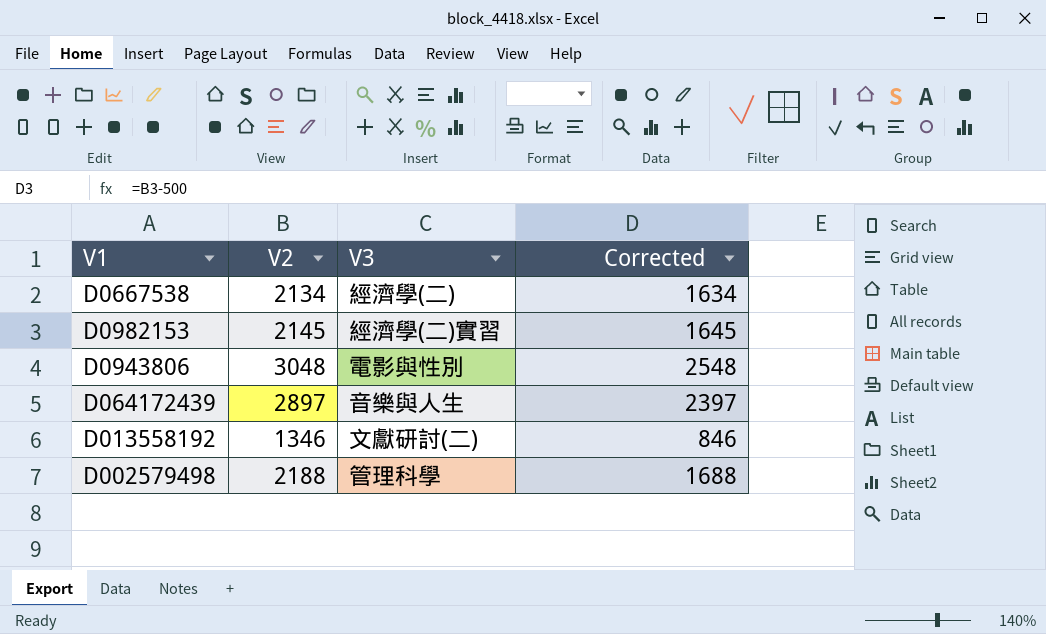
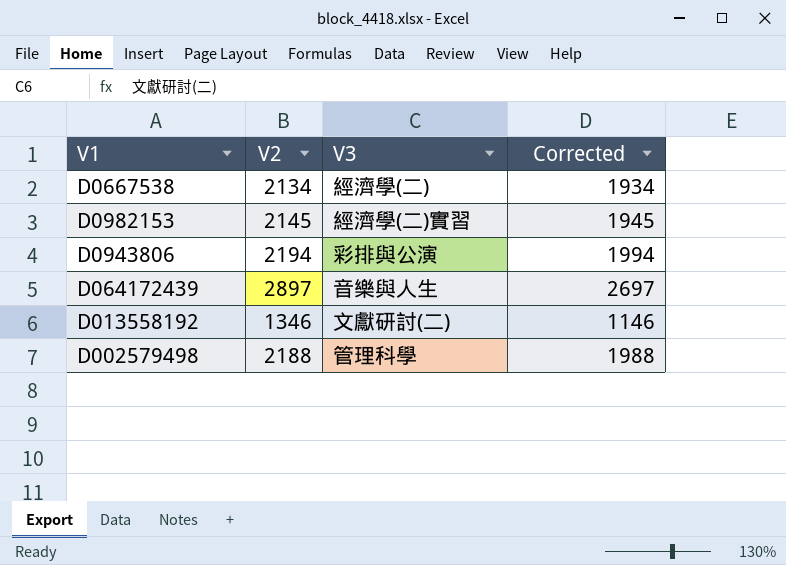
column Corrected | formula: [V2] - 500 -> [V2] - 200
D0943806 | V2: 3048 -> 2194
D0943806 | V3: 電影與性別 -> 彩排與公演

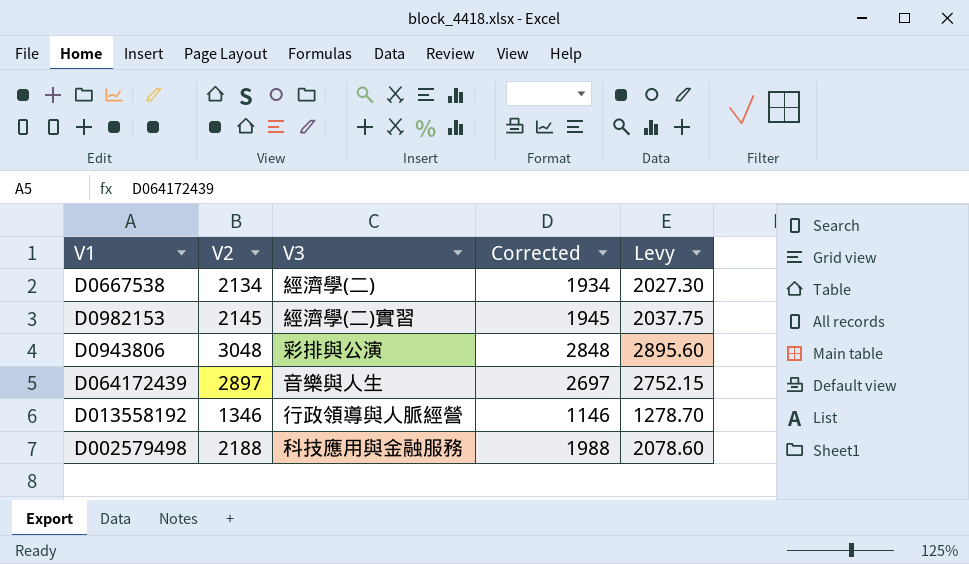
column Levy | formula: none -> [V2] * 0.95
D0943806 | V2: 2194 -> 3048
D0943806 | Corrected: 1994 -> 2848
D013558192 | V3: 文獻研討(二) -> 行政領導與人脈經營
D002579498 | V3: 管理科學 -> 科技應用與金融服務

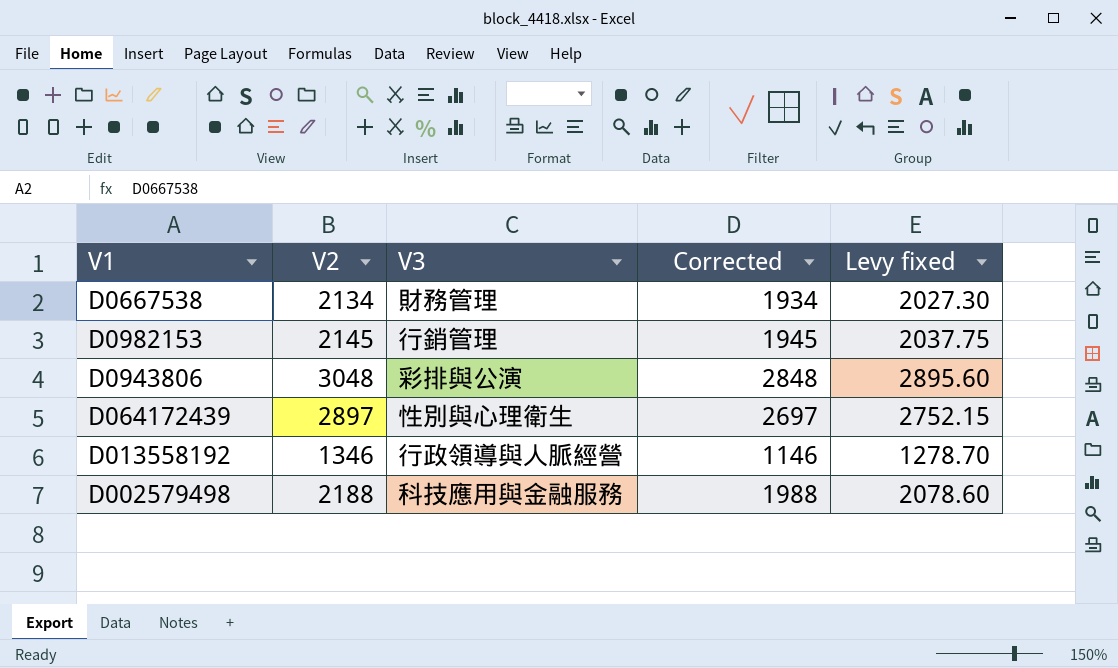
column name: Levy -> Levy fixed
D0667538 | V3: 經濟學(二) -> 財務管理
D0982153 | V3: 經濟學(二)實習 -> 行銷管理
D064172439 | V3: 音樂與人生 -> 性別與心理衛生

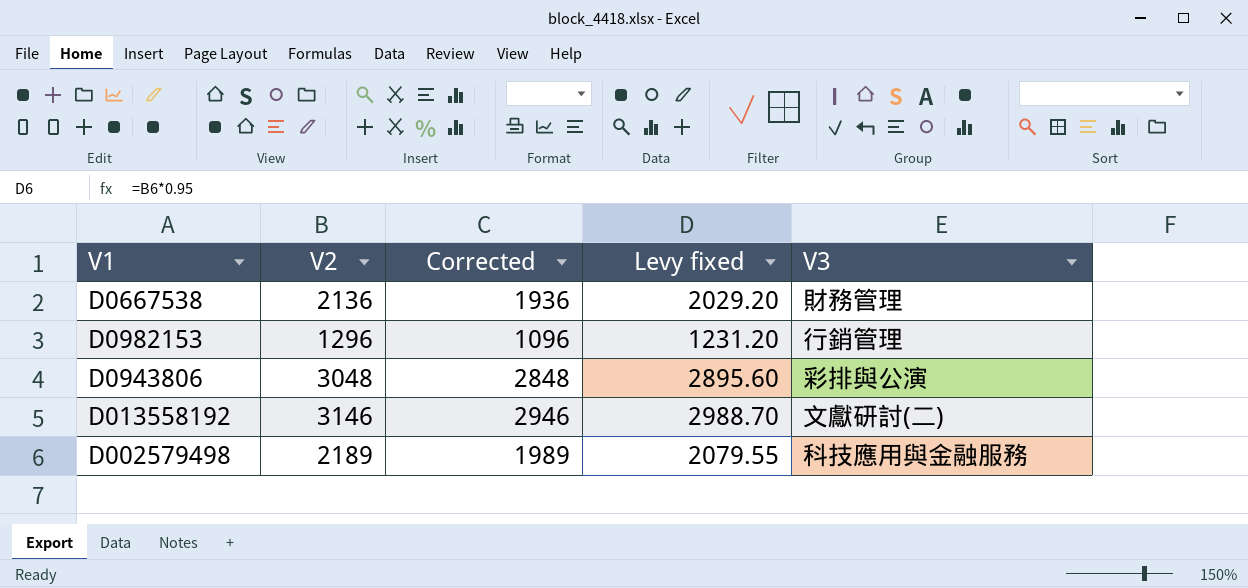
column V3 | position: 3 -> 5
row D064172439: 2897 | 性別與心理衛生 | 2697 | 2752.15 -> none
D0667538 | V2: 2134 -> 2136
D0667538 | Corrected: 1934 -> 1936
D0667538 | Levy fixed: 2027.30 -> 2029.20
D0982153 | V2: 2145 -> 1296
D0982153 | Corrected: 1945 -> 1096
D0982153 | Levy fixed: 2037.75 -> 1231.20
D013558192 | V2: 1346 -> 3146
D013558192 | Corrected: 1146 -> 2946
D013558192 | Levy fixed: 1278.70 -> 2988.70
D013558192 | V3: 行政領導與人脈經營 -> 文獻研討(二)
D002579498 | V2: 2188 -> 2189
D002579498 | Corrected: 1988 -> 1989
D002579498 | Levy fixed: 2078.60 -> 2079.55

